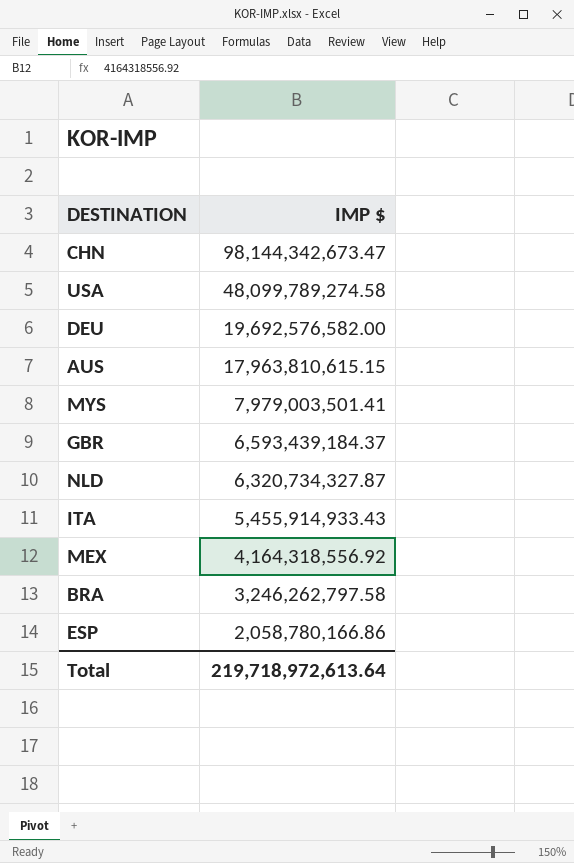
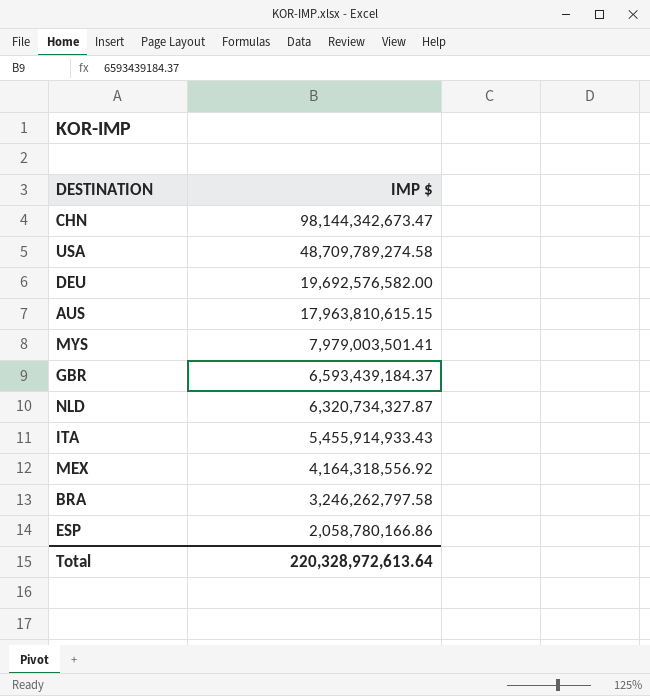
USA | IMP $: 48,099,789,274.58 -> 48,709,789,274.58
Total | IMP $: 219,718,972,613.64 -> 220,328,972,613.64

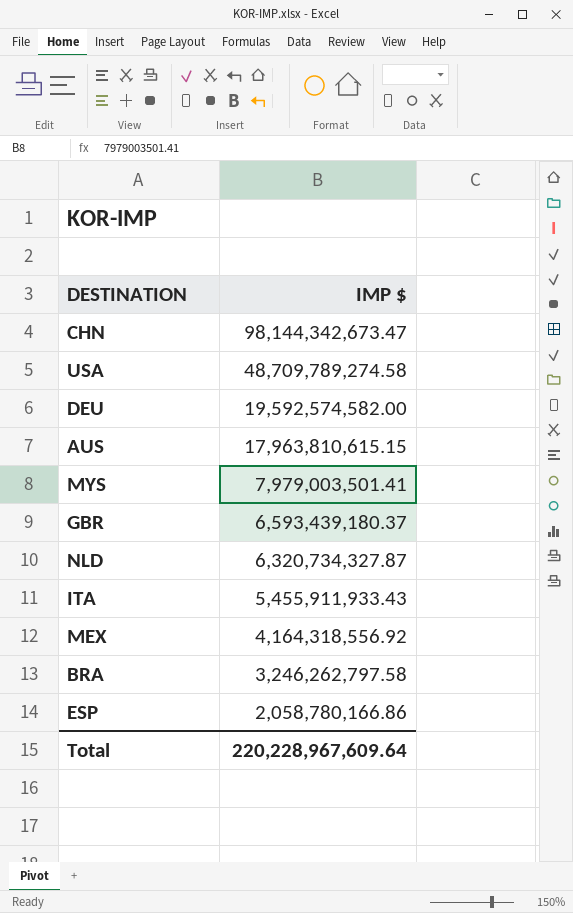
DEU | IMP $: 19,692,576,582.00 -> 19,592,574,582.00
GBR | IMP $: 6,593,439,184.37 -> 6,593,439,180.37
ITA | IMP $: 5,455,914,933.43 -> 5,455,911,933.43
Total | IMP $: 220,328,972,613.64 -> 220,228,967,609.64

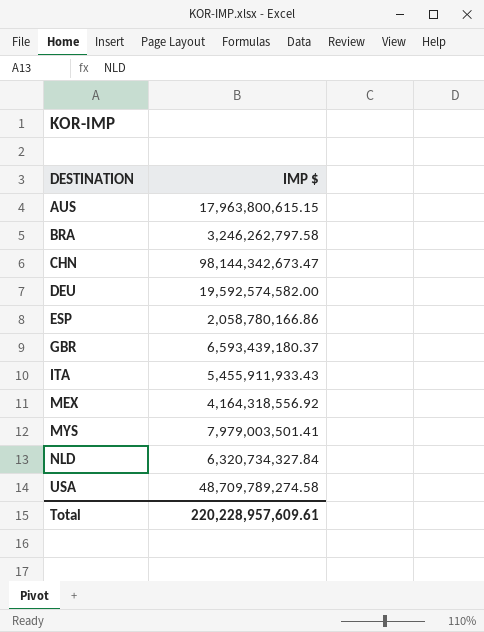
row order: IMP $ descending -> DESTINATION ascending
AUS | IMP $: 17,963,810,615.15 -> 17,963,800,615.15
NLD | IMP $: 6,320,734,327.87 -> 6,320,734,327.84
Total | IMP $: 220,228,967,609.64 -> 220,228,957,609.61

